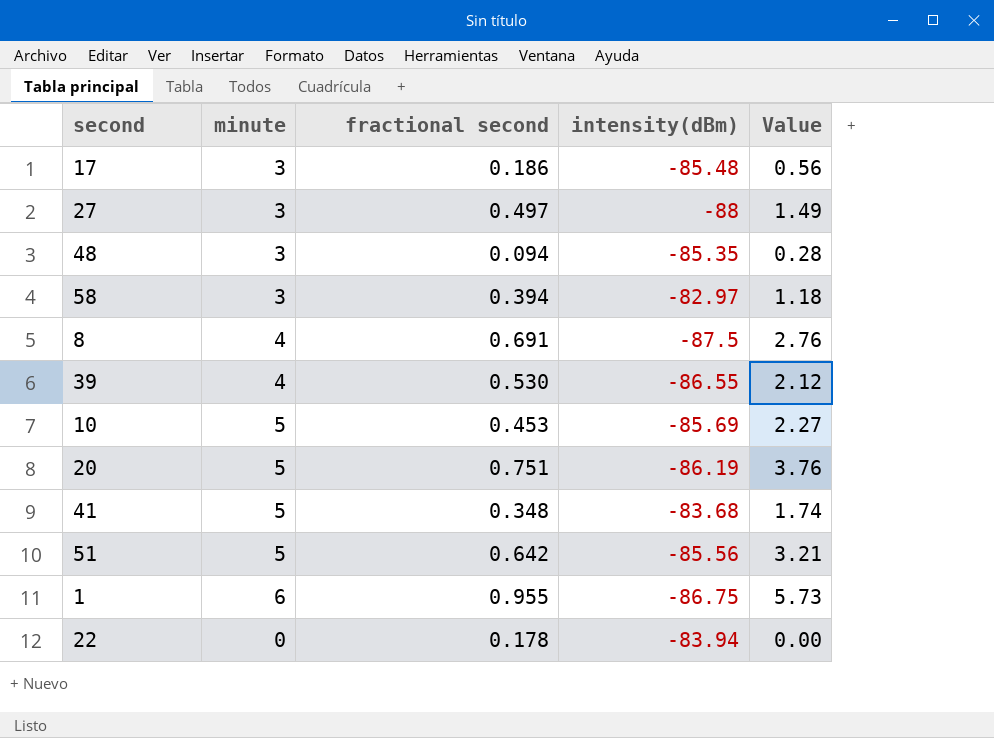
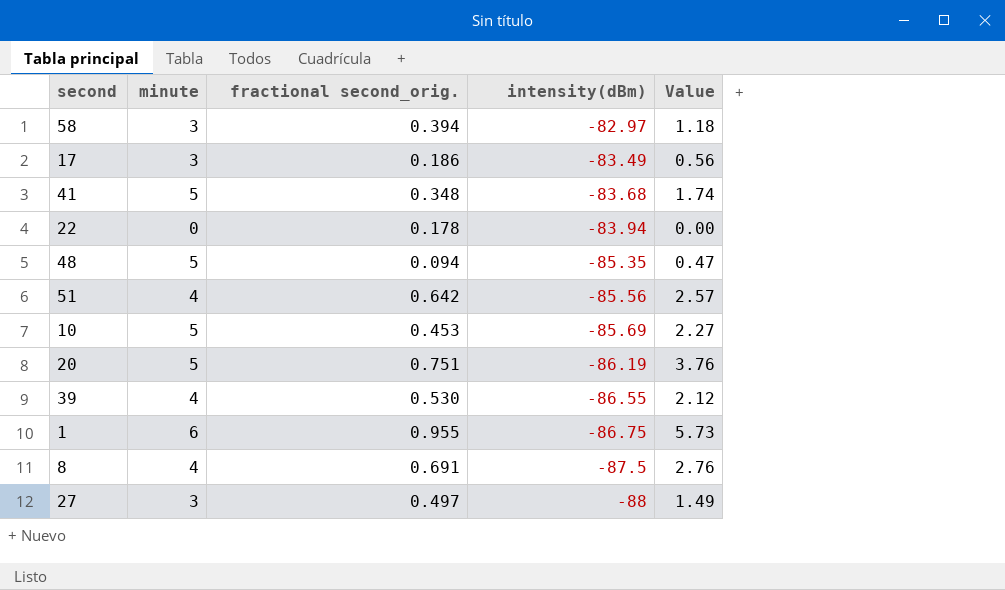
row order: none -> intensity(dBm) descending
column name: fractional second -> fractional second_orig.
17 | intensity(dBm): -85.48 -> -83.49
48 | minute: 3 -> 5
48 | Value: 0.28 -> 0.47
51 | minute: 5 -> 4
51 | Value: 3.21 -> 2.57

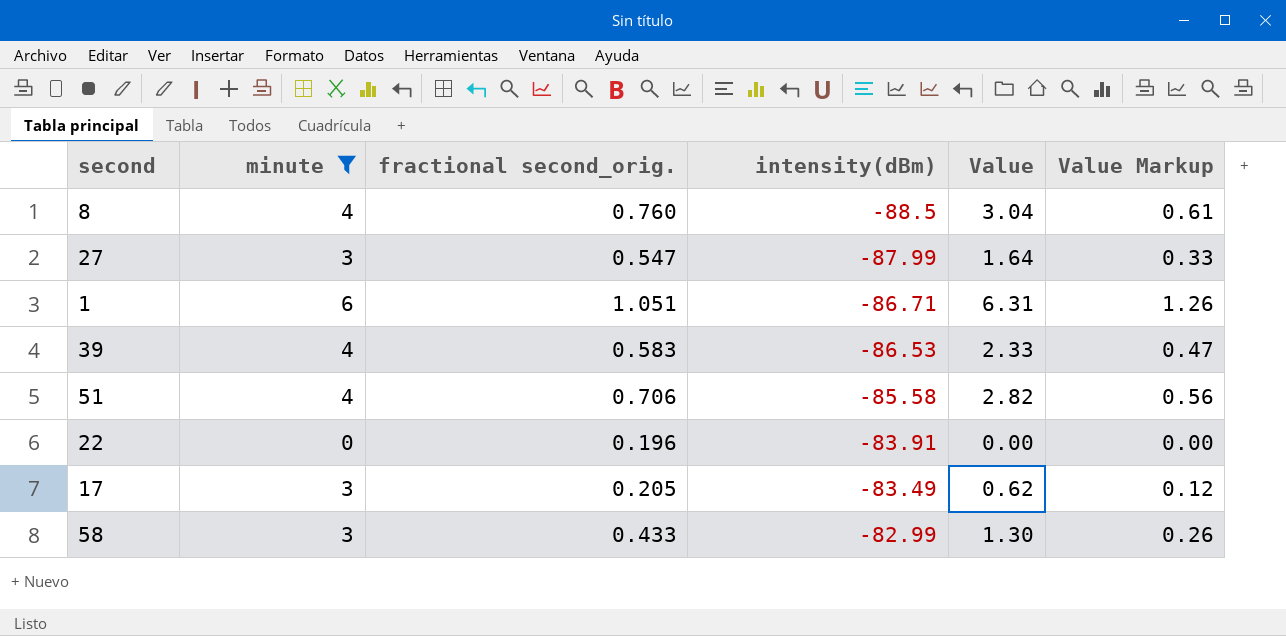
filter: none -> minute != 5
row order: intensity(dBm) descending -> intensity(dBm) ascending
column Value Markup | formula: none -> [Value] * 0.2
8 | fractional second_orig.: 0.691 -> 0.760
8 | intensity(dBm): -87.5 -> -88.5
8 | Value: 2.76 -> 3.04
27 | fractional second_orig.: 0.497 -> 0.547
27 | intensity(dBm): -88 -> -87.99
27 | Value: 1.49 -> 1.64
1 | fractional second_orig.: 0.955 -> 1.051
1 | intensity(dBm): -86.75 -> -86.71
1 | Value: 5.73 -> 6.31
39 | fractional second_orig.: 0.530 -> 0.583
39 | intensity(dBm): -86.55 -> -86.53
39 | Value: 2.12 -> 2.33
51 | fractional second_orig.: 0.642 -> 0.706
51 | intensity(dBm): -85.56 -> -85.58
51 | Value: 2.57 -> 2.82
22 | fractional second_orig.: 0.178 -> 0.196
22 | intensity(dBm): -83.94 -> -83.91
17 | fractional second_orig.: 0.186 -> 0.205
17 | Value: 0.56 -> 0.62
58 | fractional second_orig.: 0.394 -> 0.433
58 | intensity(dBm): -82.97 -> -82.99
58 | Value: 1.18 -> 1.30

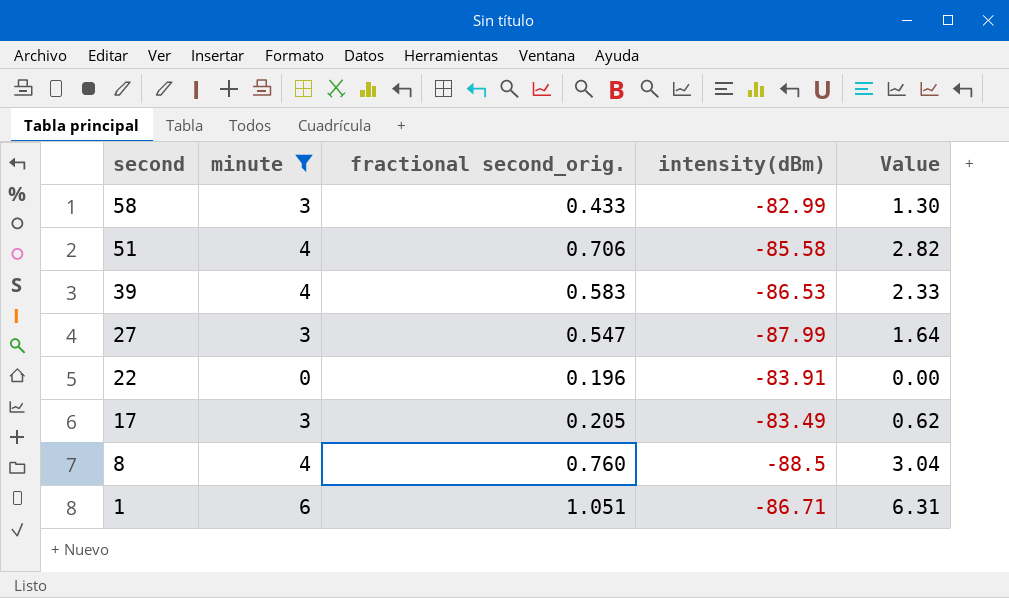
row order: intensity(dBm) ascending -> second descending
column Value Markup | formula: [Value] * 0.2 -> none

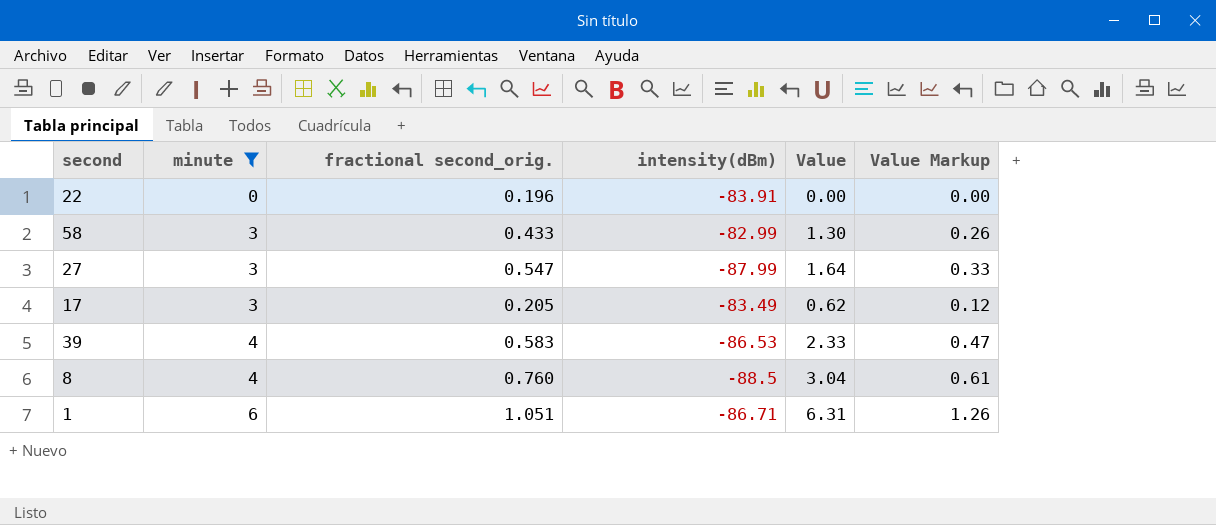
row order: second descending -> minute ascending
column Value Markup | formula: none -> [Value] * 0.2
row 51: 4 | 0.706 | -85.58 | 2.82 -> none

